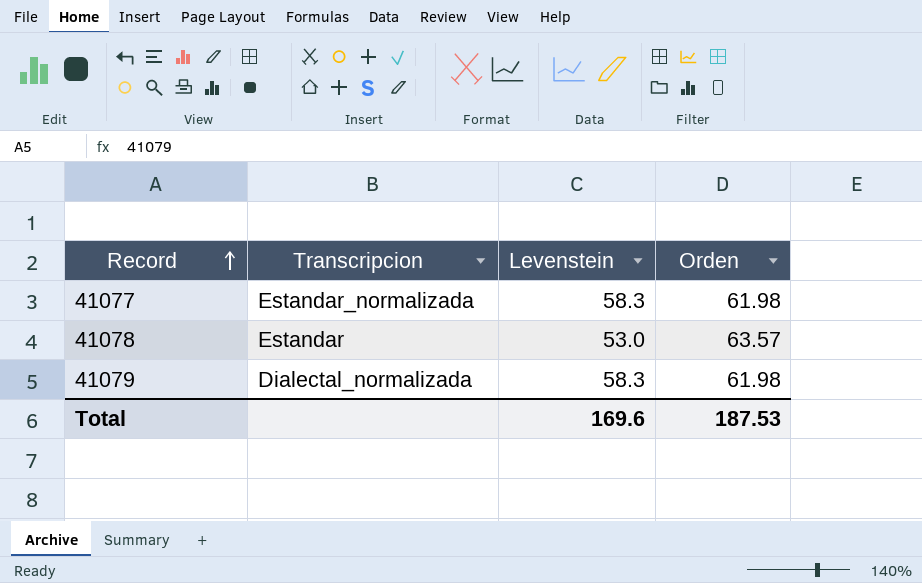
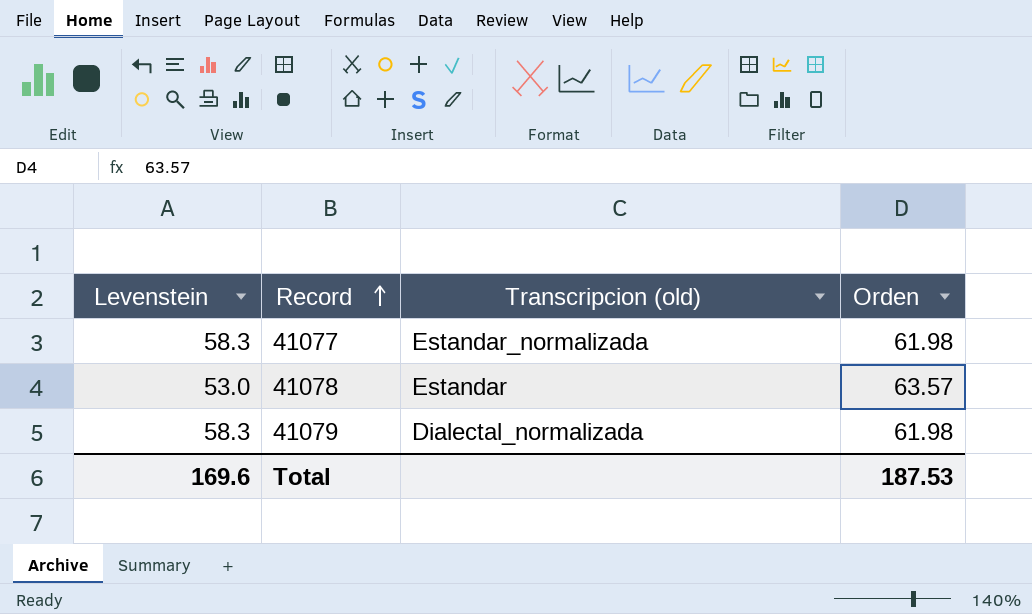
column Levenstein | position: 3 -> 1
column name: Transcripcion -> Transcripcion (old)

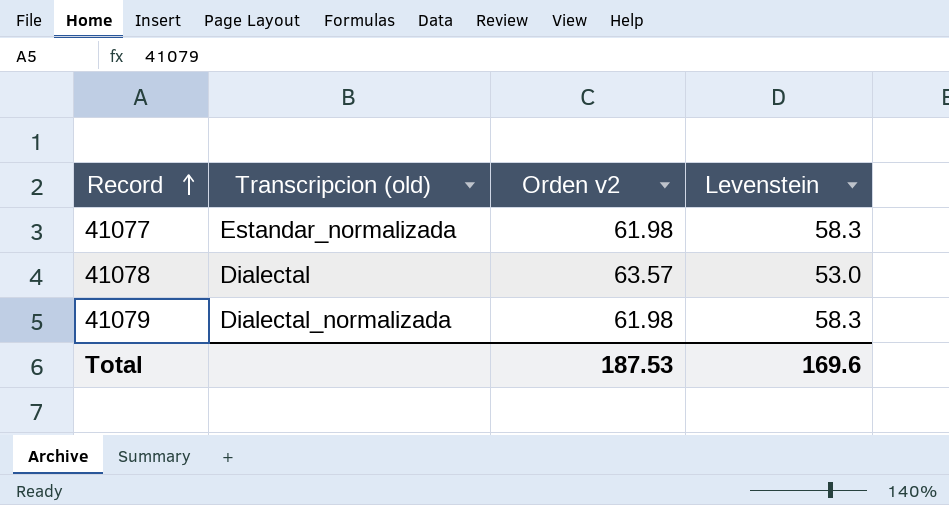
column name: Orden -> Orden v2
column Levenstein | position: 1 -> 4
41078 | Transcripcion (old): Estandar -> Dialectal

